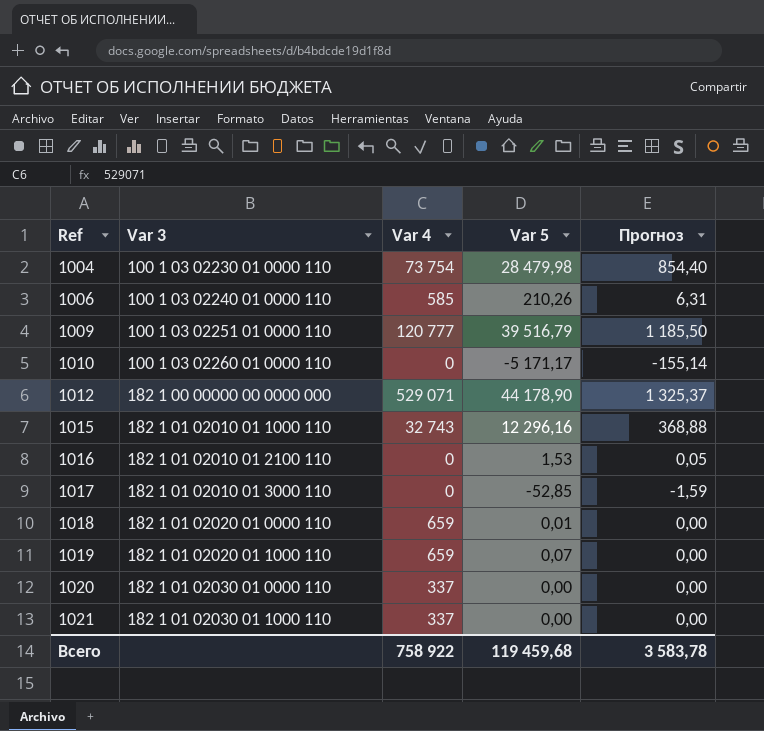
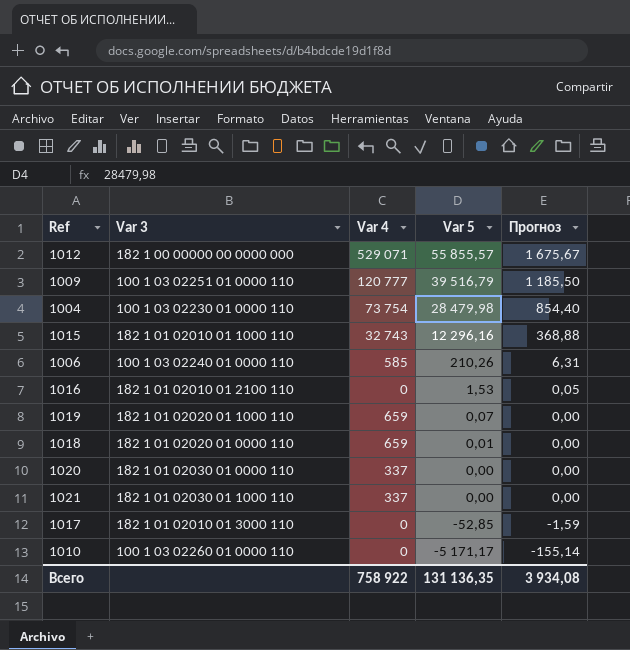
row order: Ref ascending -> Var 5 descending
1012 | Var 5: 44 178,90 -> 55 855,57
1012 | Прогноз: 1 325,37 -> 1 675,67
Всего | Var 5: 119 459,68 -> 131 136,35
Всего | Прогноз: 3 583,78 -> 3 934,08

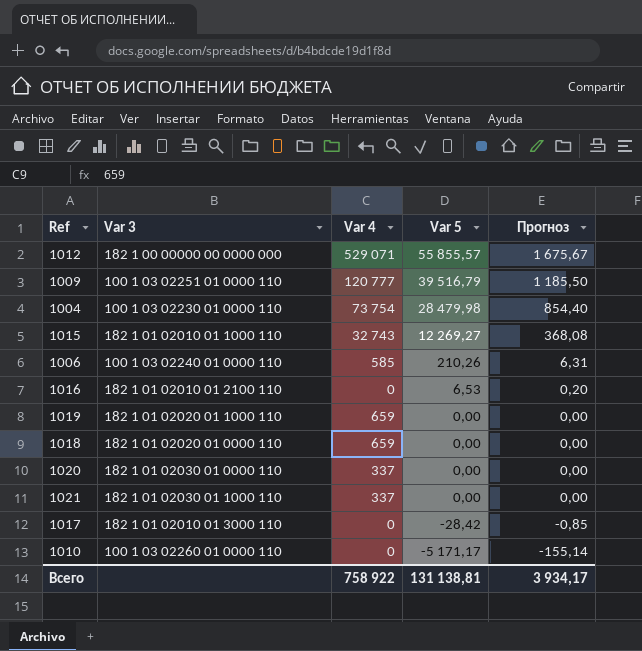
1015 | Var 5: 12 296,16 -> 12 269,27
1015 | Прогноз: 368,88 -> 368,08
1016 | Var 5: 1,53 -> 6,53
1016 | Прогноз: 0,05 -> 0,20
1019 | Var 5: 0,07 -> 0,00
1018 | Var 5: 0,01 -> 0,00
1017 | Var 5: -52,85 -> -28,42
1017 | Прогноз: -1,59 -> -0,85
Всего | Var 5: 131 136,35 -> 131 138,81
Всего | Прогноз: 3 934,08 -> 3 934,17

